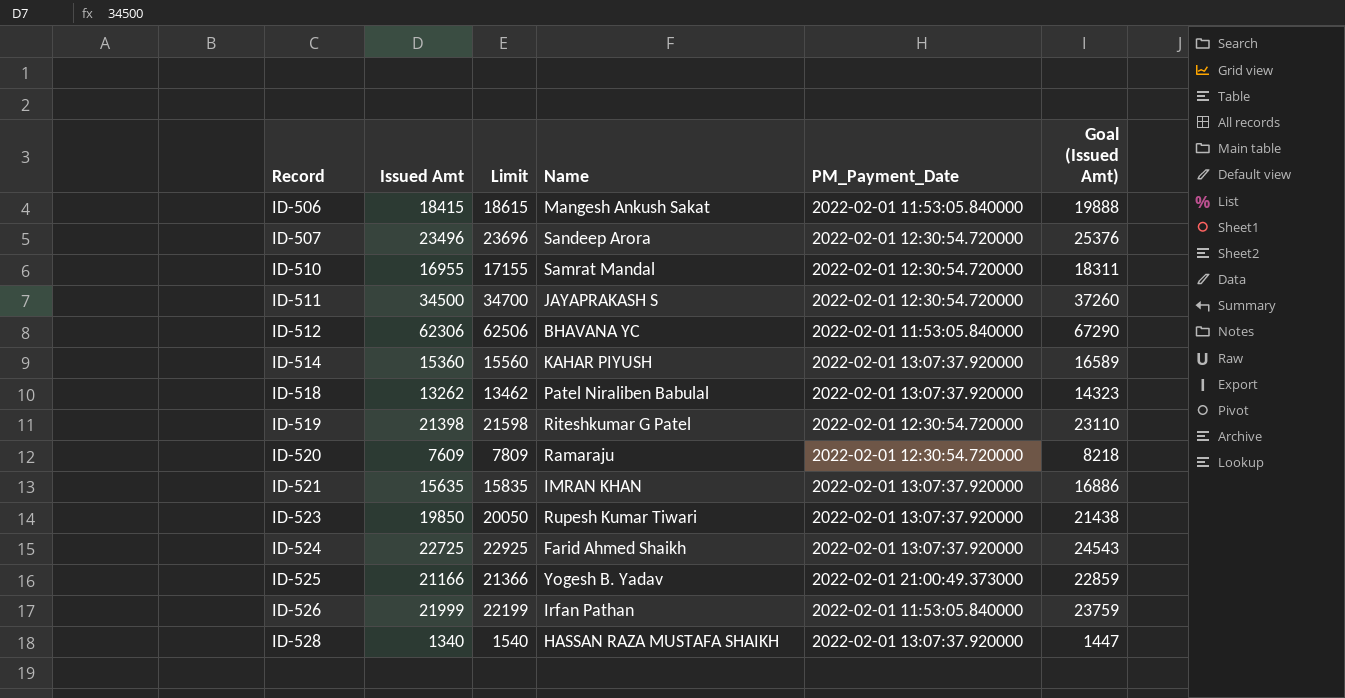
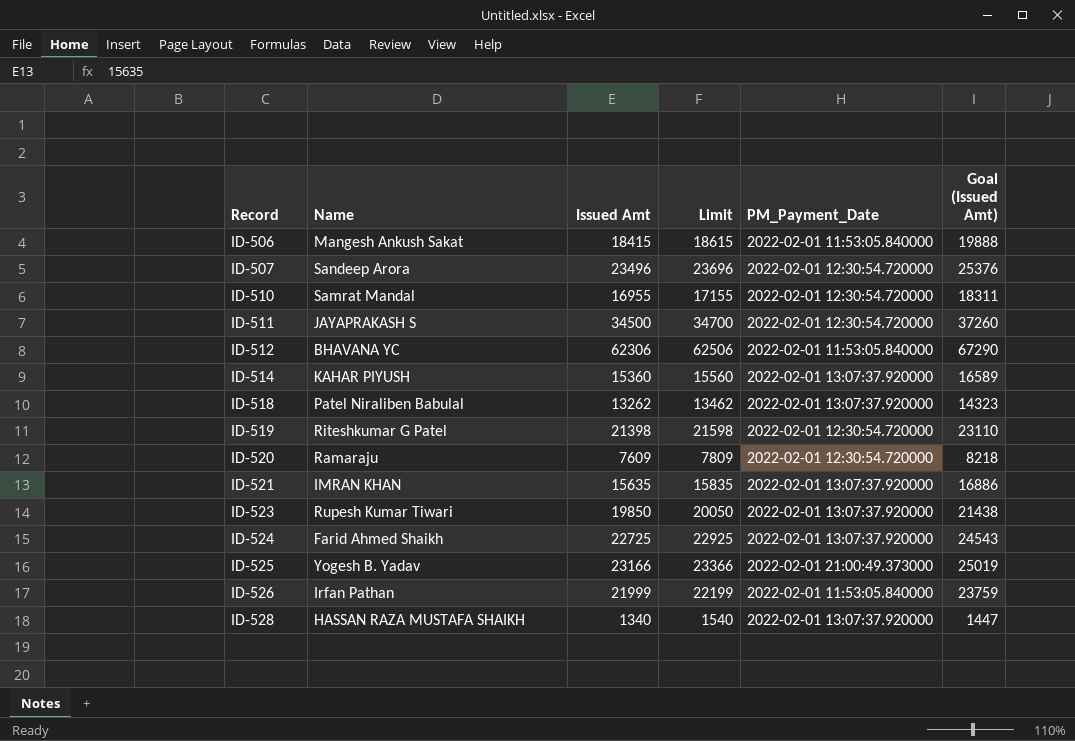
column Name | position: 4 -> 2
ID-525 | Issued Amt: 21166 -> 23166
ID-525 | Limit: 21366 -> 23366
ID-525 | Goal (Issued Amt): 22859 -> 25019

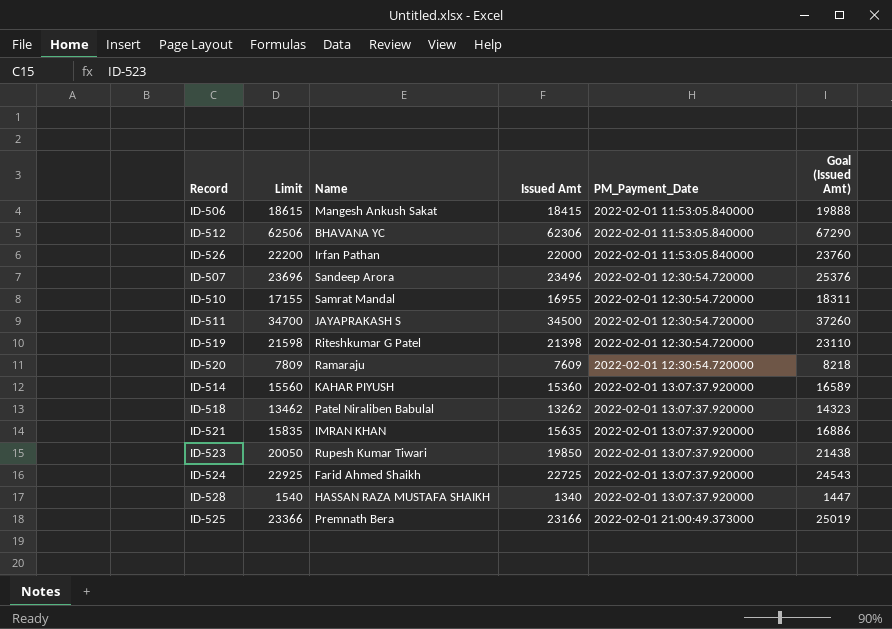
row order: Record ascending -> PM_Payment_Date ascending
column Limit | position: 4 -> 2
ID-526 | Limit: 22199 -> 22200
ID-526 | Issued Amt: 21999 -> 22000
ID-526 | Goal (Issued Amt): 23759 -> 23760
ID-525 | Name: Yogesh B. Yadav -> Premnath Bera

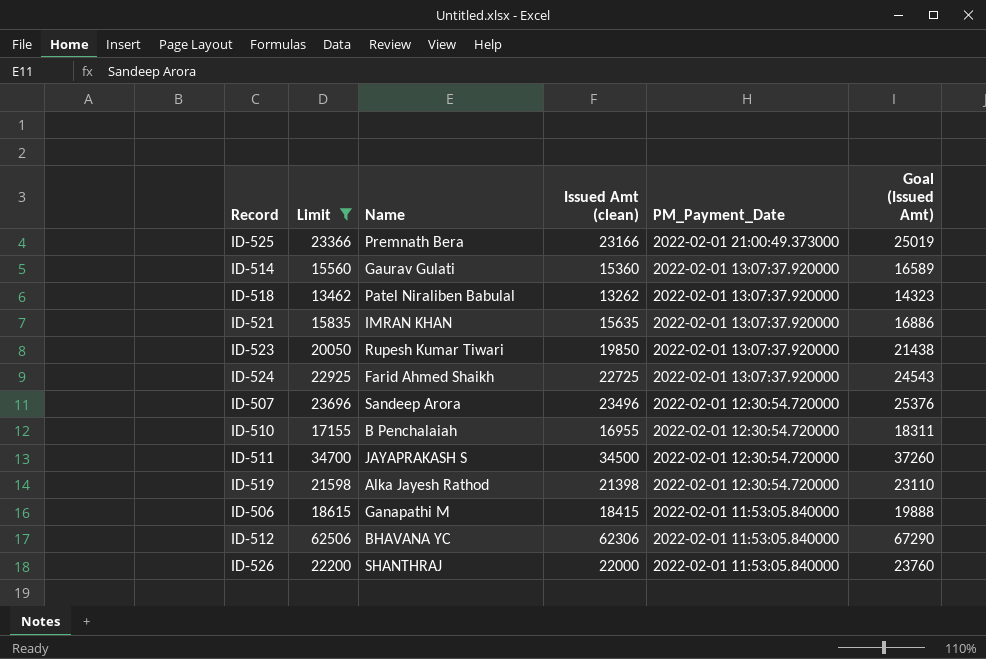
filter: none -> Limit >= 13462
row order: PM_Payment_Date ascending -> PM_Payment_Date descending
column name: Issued Amt -> Issued Amt (clean)
ID-514 | Name: KAHAR PIYUSH -> Gaurav Gulati
ID-510 | Name: Samrat Mandal -> B Penchalaiah
ID-519 | Name: Riteshkumar G Patel -> Alka Jayesh Rathod
ID-506 | Name: Mangesh Ankush Sakat -> Ganapathi M
ID-526 | Name: Irfan Pathan -> SHANTHRAJ

